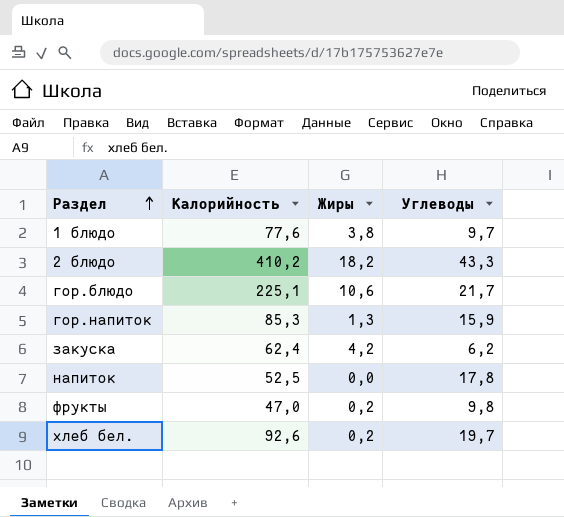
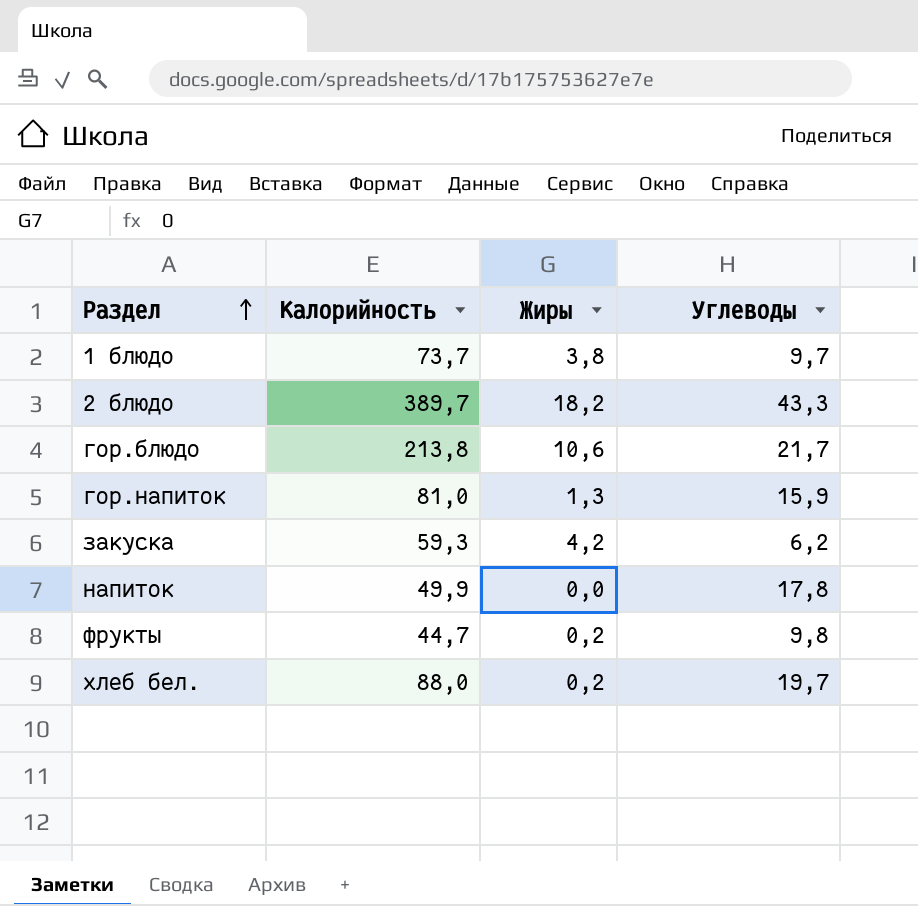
1 блюдо | Калорийность: 77,6 -> 73,7
2 блюдо | Калорийность: 410,2 -> 389,7
гор.блюдо | Калорийность: 225,1 -> 213,8
гор.напиток | Калорийность: 85,3 -> 81,0
закуска | Калорийность: 62,4 -> 59,3
напиток | Калорийность: 52,5 -> 49,9
фрукты | Калорийность: 47,0 -> 44,7
хлеб бел. | Калорийность: 92,6 -> 88,0

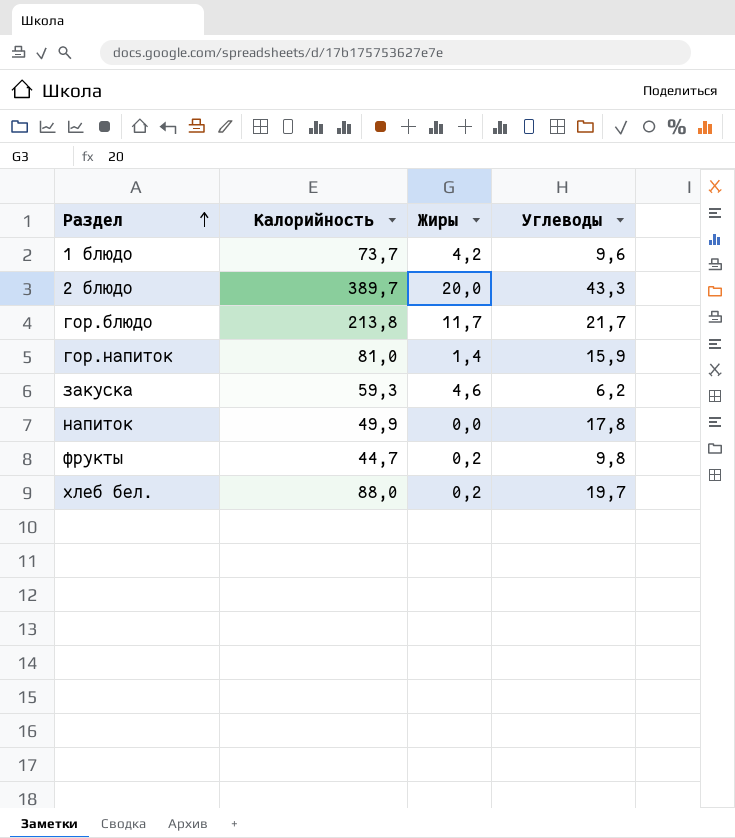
1 блюдо | Жиры: 3,8 -> 4,2
1 блюдо | Углеводы: 9,7 -> 9,6
2 блюдо | Жиры: 18,2 -> 20,0
гор.блюдо | Жиры: 10,6 -> 11,7
гор.напиток | Жиры: 1,3 -> 1,4
закуска | Жиры: 4,2 -> 4,6

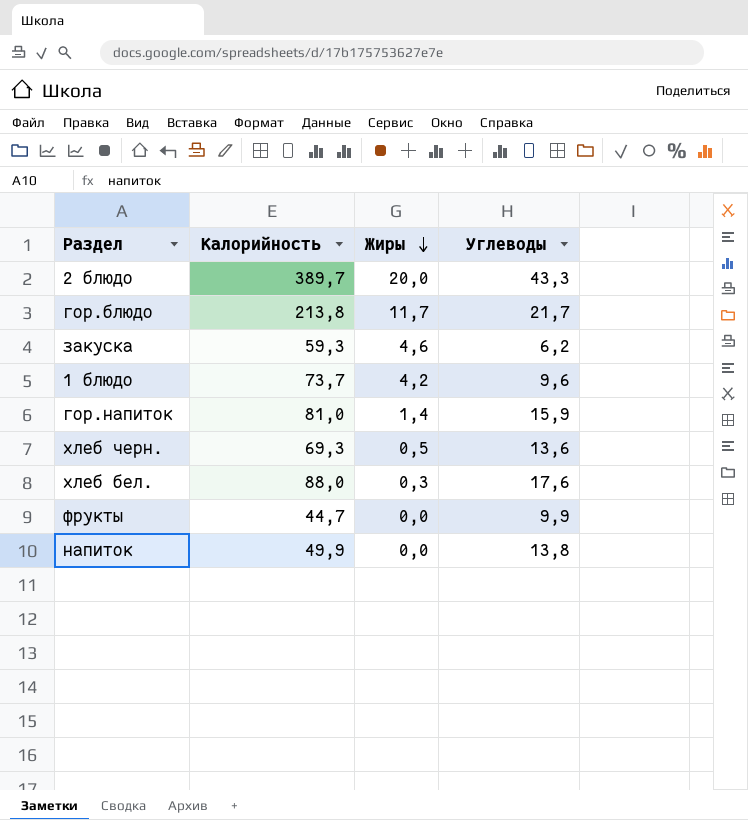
row order: Раздел ascending -> Жиры descending
row хлеб черн.: none -> 69,3 | 0,5 | 13,6
хлеб бел. | Жиры: 0,2 -> 0,3
хлеб бел. | Углеводы: 19,7 -> 17,6
фрукты | Жиры: 0,2 -> 0,0
фрукты | Углеводы: 9,8 -> 9,9
напиток | Углеводы: 17,8 -> 13,8

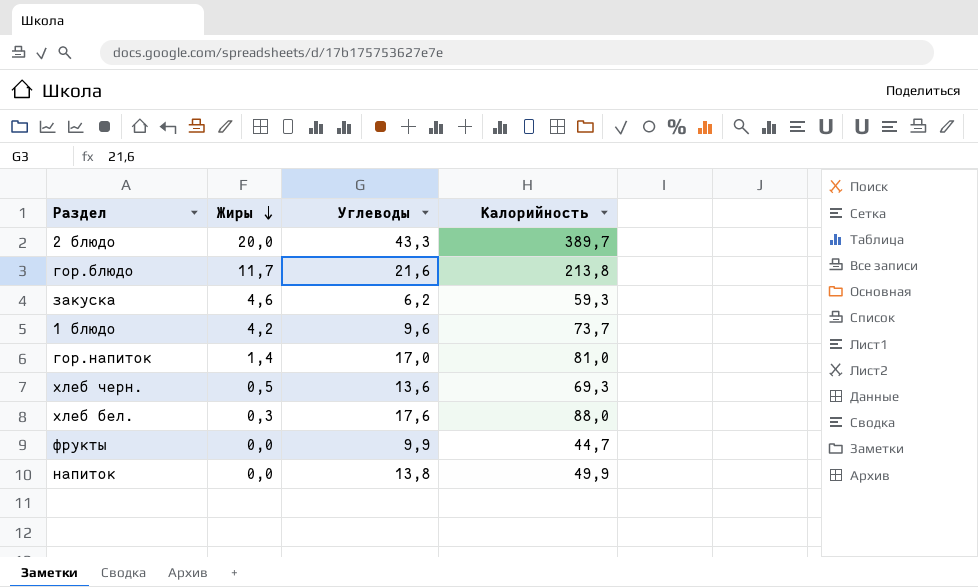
column Калорийность | position: 2 -> 4
гор.блюдо | Углеводы: 21,7 -> 21,6
гор.напиток | Углеводы: 15,9 -> 17,0

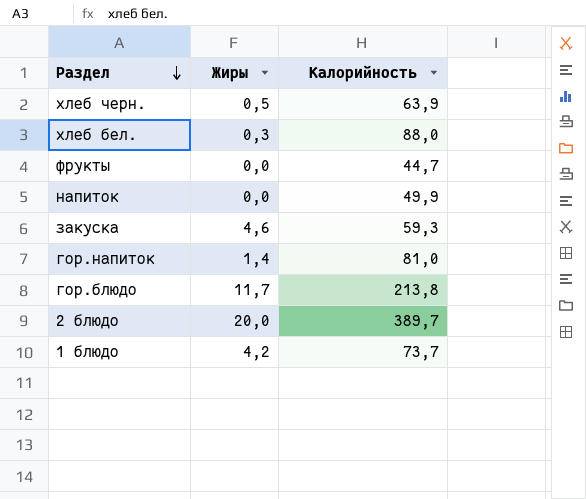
row order: Жиры descending -> Раздел descending
column Углеводы | position: 3 -> none
хлеб черн. | Калорийность: 69,3 -> 63,9

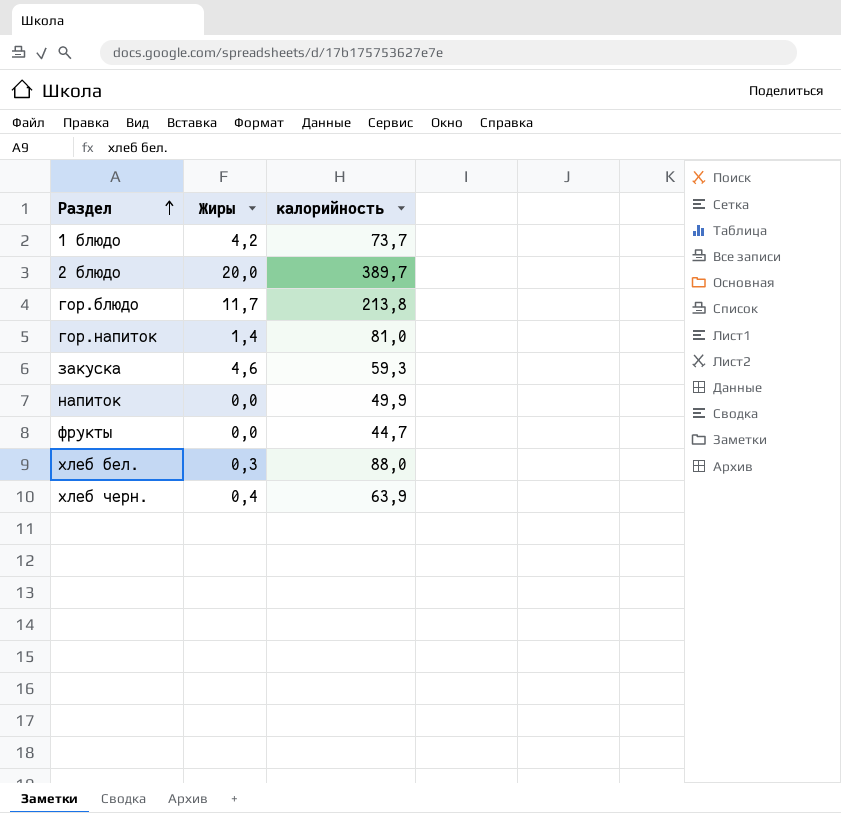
row order: Раздел descending -> Раздел ascending
column name: Калорийность -> калорийность
хлеб черн. | Жиры: 0,5 -> 0,4

